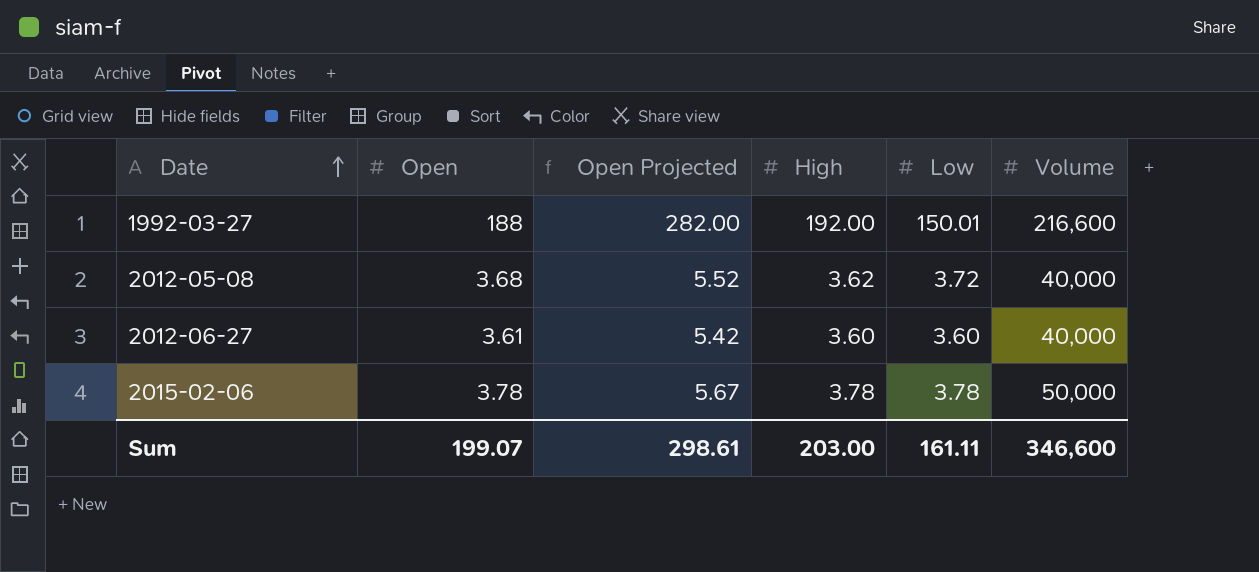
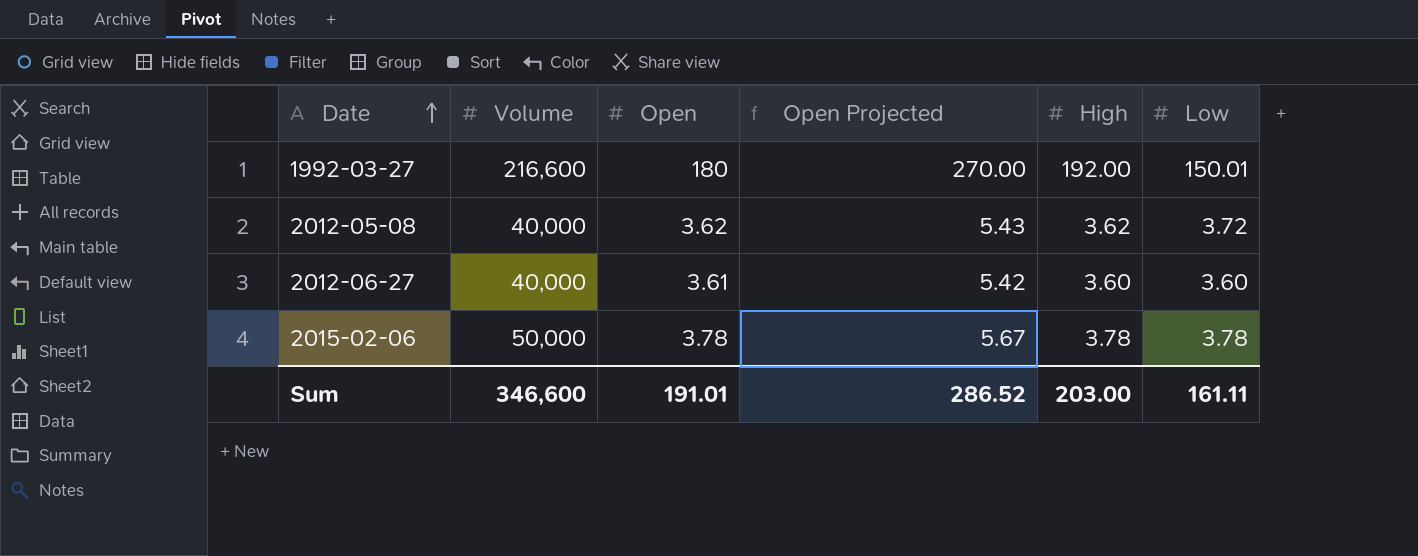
column Volume | position: 6 -> 2
1992-03-27 | Open: 188 -> 180
1992-03-27 | Open Projected: 282.00 -> 270.00
2012-05-08 | Open: 3.68 -> 3.62
2012-05-08 | Open Projected: 5.52 -> 5.43
Sum | Open: 199.07 -> 191.01
Sum | Open Projected: 298.61 -> 286.52

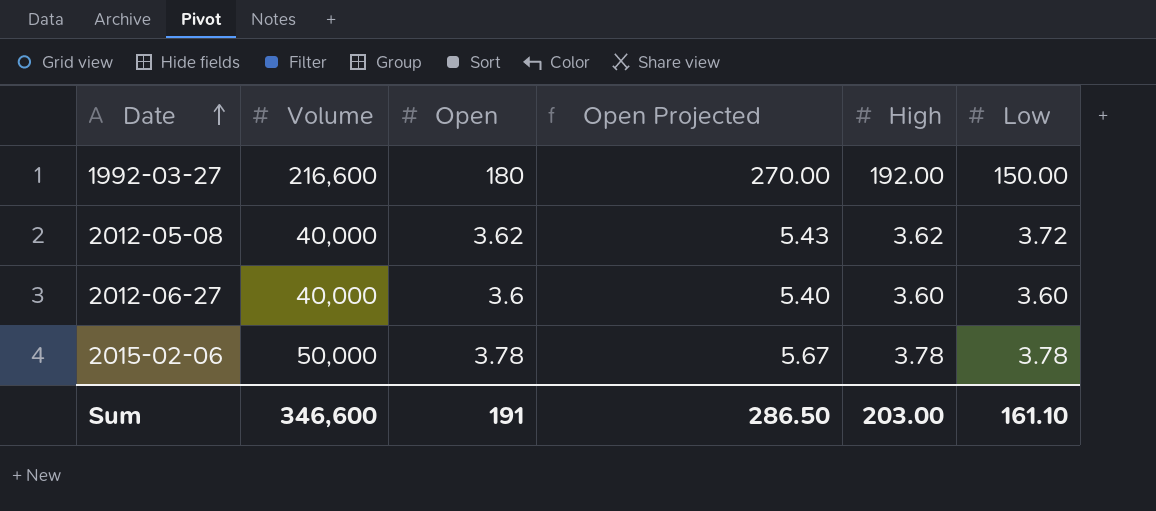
1992-03-27 | Low: 150.01 -> 150.00
2012-06-27 | Open: 3.61 -> 3.6
2012-06-27 | Open Projected: 5.42 -> 5.40
Sum | Open: 191.01 -> 191
Sum | Open Projected: 286.52 -> 286.50
Sum | Low: 161.11 -> 161.10

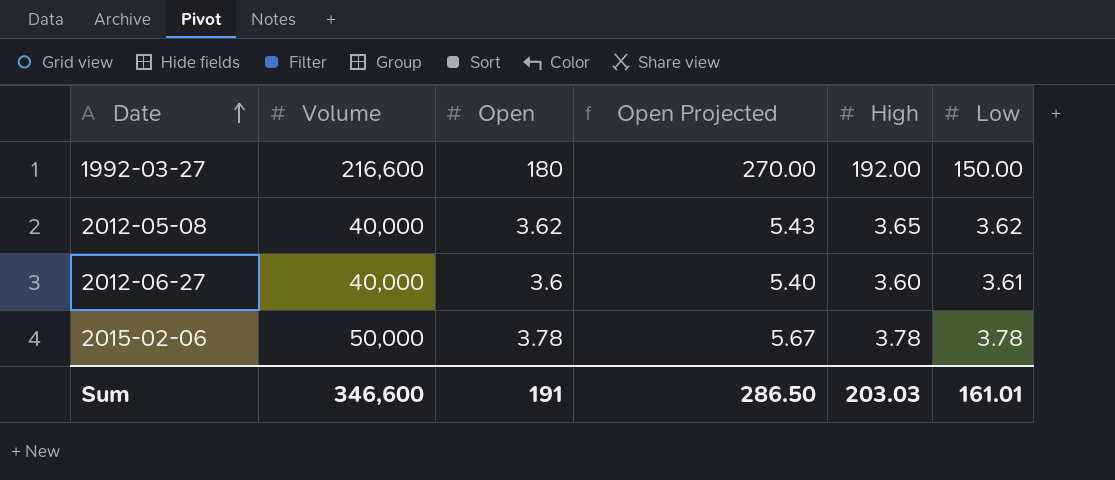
2012-05-08 | High: 3.62 -> 3.65
2012-05-08 | Low: 3.72 -> 3.62
2012-06-27 | Low: 3.60 -> 3.61
Sum | High: 203.00 -> 203.03
Sum | Low: 161.10 -> 161.01

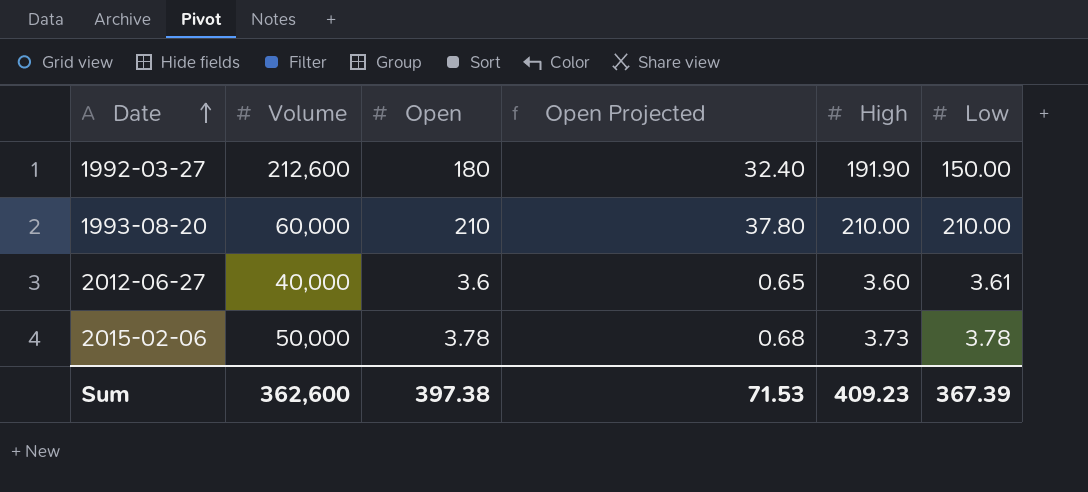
column Open Projected | formula: [Open] * 1.5 -> [Open] * 0.18
row 2012-05-08: 40,000 | 3.62 | 5.43 | 3.65 | 3.62 -> none
1992-03-27 | Volume: 216,600 -> 212,600
1992-03-27 | High: 192.00 -> 191.90
row 1993-08-20: none -> 60,000 | 210 | 37.80 | 210.00 | 210.00
2015-02-06 | High: 3.78 -> 3.73
Sum | Volume: 346,600 -> 362,600
Sum | Open: 191 -> 397.38
Sum | Open Projected: 286.50 -> 71.53
Sum | High: 203.03 -> 409.23
Sum | Low: 161.01 -> 367.39

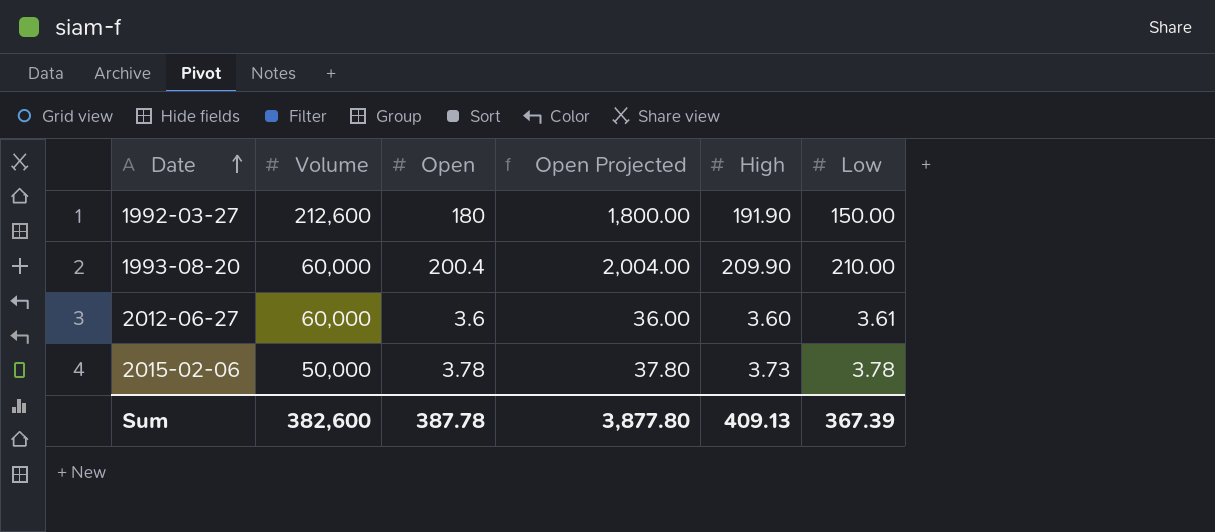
column Open Projected | formula: [Open] * 0.18 -> [Open] * 10
1993-08-20 | Open: 210 -> 200.4
1993-08-20 | High: 210.00 -> 209.90
2012-06-27 | Volume: 40,000 -> 60,000
Sum | Volume: 362,600 -> 382,600
Sum | Open: 397.38 -> 387.78
Sum | Open Projected: 71.53 -> 3,877.80
Sum | High: 409.23 -> 409.13

